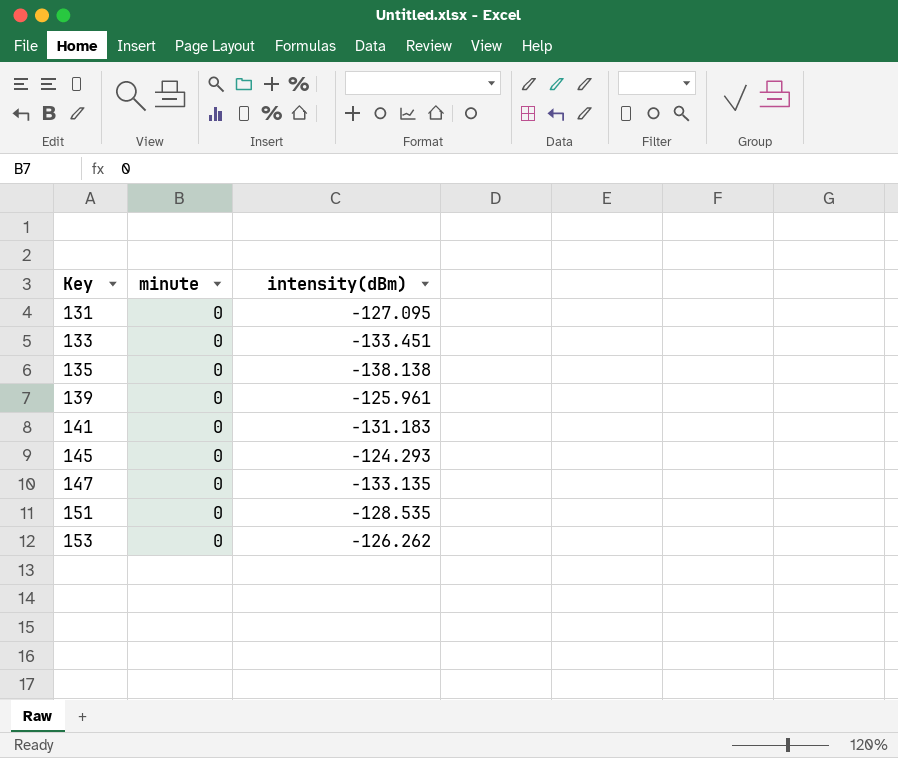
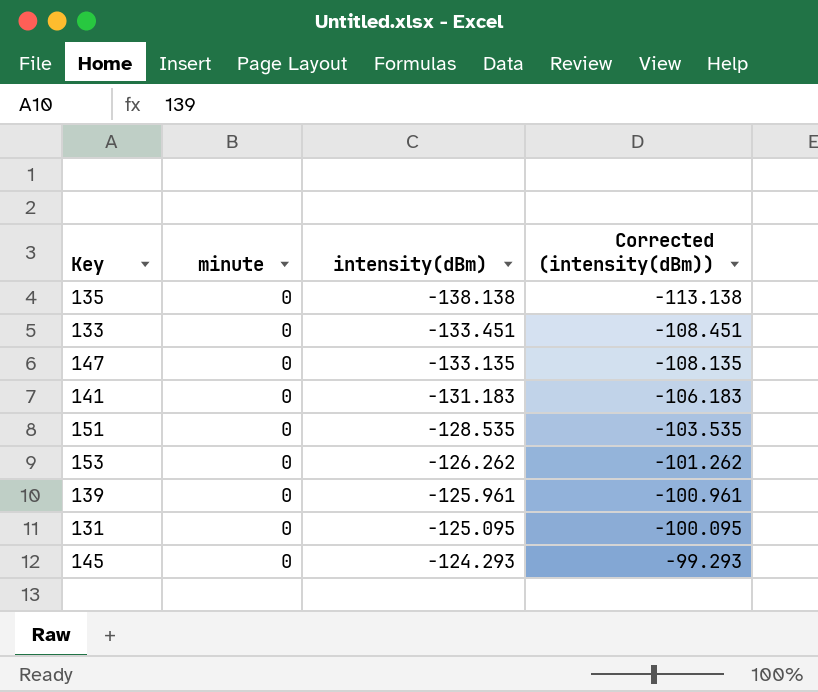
row order: Key ascending -> intensity(dBm) ascending
column Corrected (intensity(dBm)) | formula: none -> [intensity(dBm)] + 25
131 | intensity(dBm): -127.095 -> -125.095

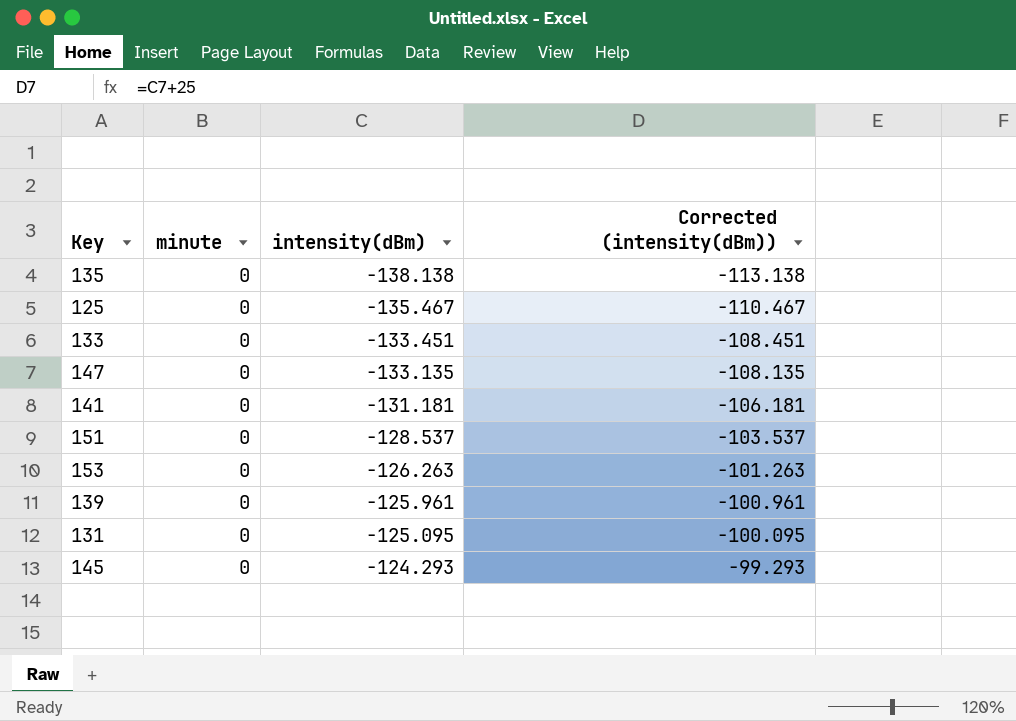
row 125: none -> 0 | -135.467 | -110.467
141 | intensity(dBm): -131.183 -> -131.181
141 | Corrected (intensity(dBm)): -106.183 -> -106.181
151 | intensity(dBm): -128.535 -> -128.537
151 | Corrected (intensity(dBm)): -103.535 -> -103.537
153 | intensity(dBm): -126.262 -> -126.263
153 | Corrected (intensity(dBm)): -101.262 -> -101.263

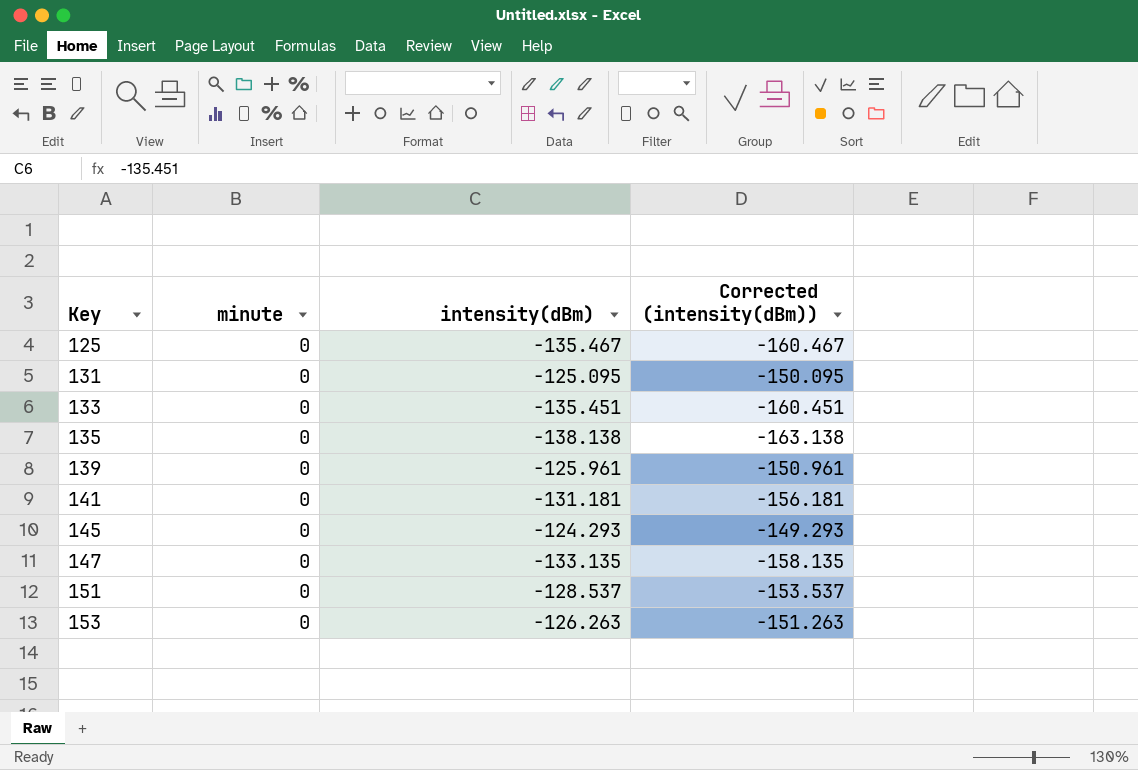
row order: intensity(dBm) ascending -> Key ascending
column Corrected (intensity(dBm)) | formula: [intensity(dBm)] + 25 -> [intensity(dBm)] - 25
133 | intensity(dBm): -133.451 -> -135.451

